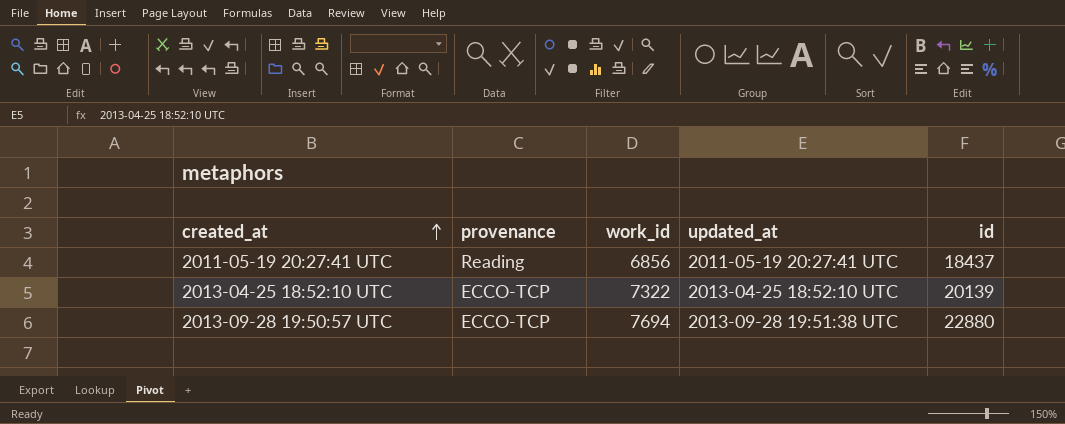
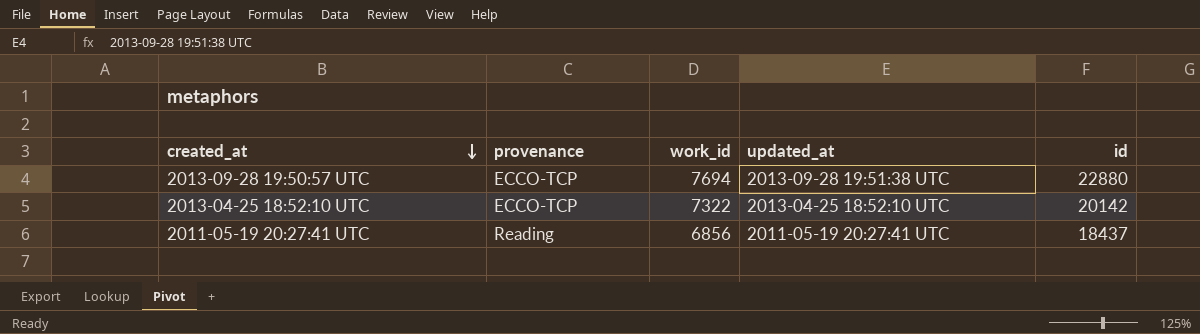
row order: created_at ascending -> created_at descending
2013-04-25 18:52:10 UTC | id: 20139 -> 20142

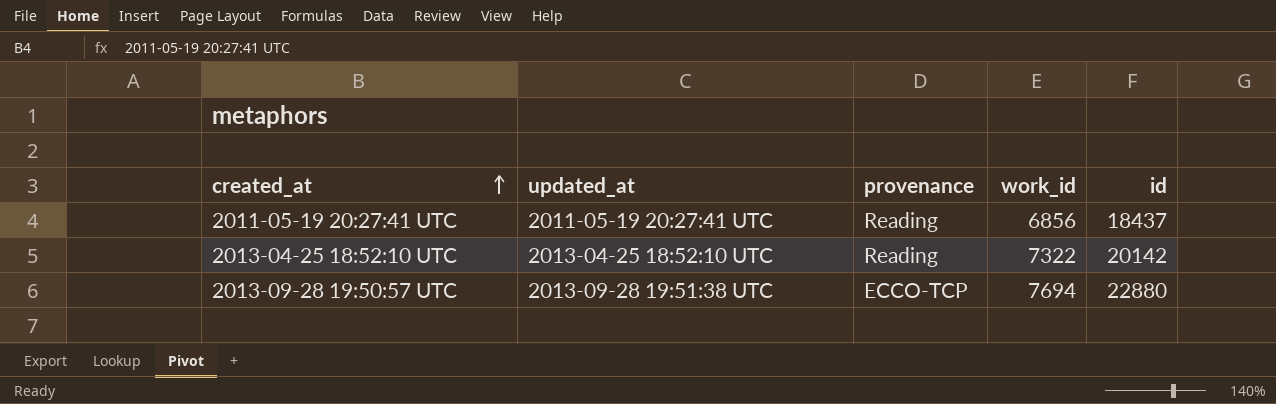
row order: created_at descending -> created_at ascending
column updated_at | position: 4 -> 2
2013-04-25 18:52:10 UTC | provenance: ECCO-TCP -> Reading

